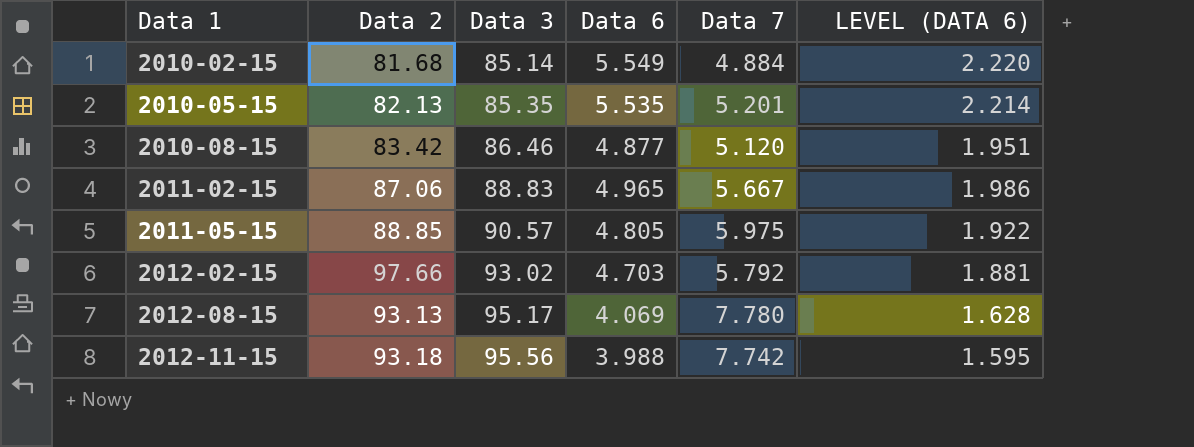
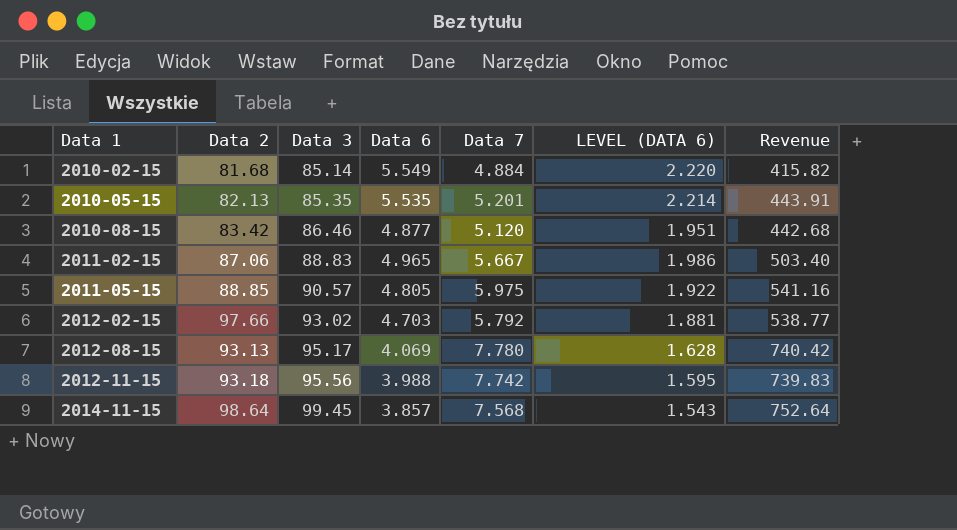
column Revenue | formula: none -> [Data 3] * [Data 7]
row 2014-11-15: none -> 98.64 | 99.45 | 3.857 | 7.568 | 1.543 | 752.64

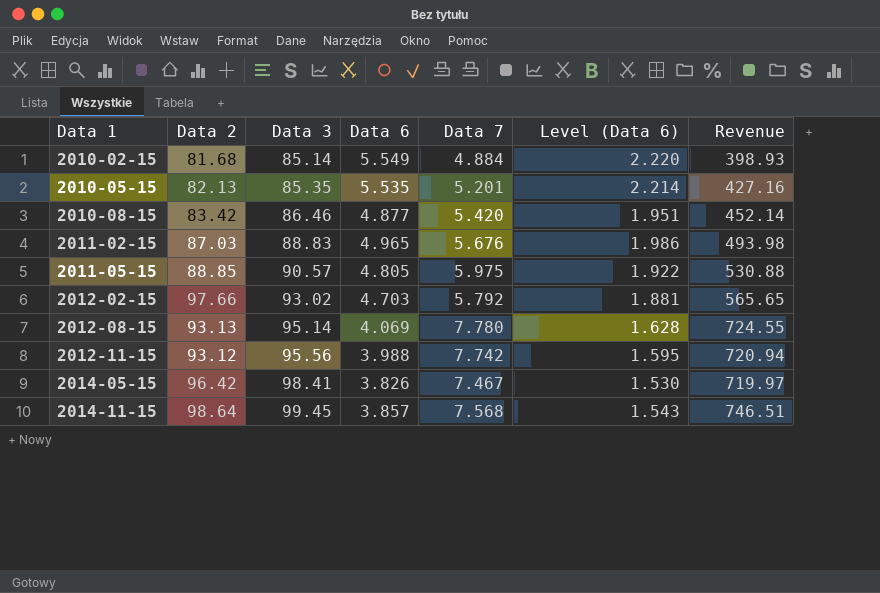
column name: LEVEL (DATA 6) -> Level (Data 6)
column Revenue | formula: [Data 3] * [Data 7] -> [Data 2] * [Data 7]
2010-08-15 | Data 7: 5.120 -> 5.420
2011-02-15 | Data 2: 87.06 -> 87.03
2011-02-15 | Data 7: 5.667 -> 5.676
2012-08-15 | Data 3: 95.17 -> 95.14
2012-11-15 | Data 2: 93.18 -> 93.12
row 2014-05-15: none -> 96.42 | 98.41 | 3.826 | 7.467 | 1.530 | 719.97

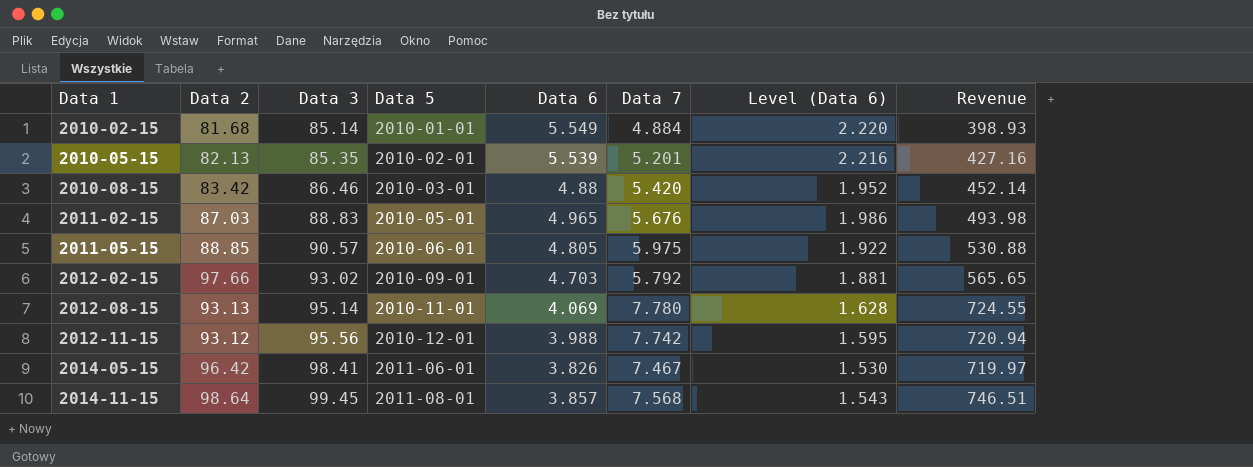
column Data 5 | position: none -> 4
2010-05-15 | Data 6: 5.535 -> 5.539
2010-05-15 | Level (Data 6): 2.214 -> 2.216
2010-08-15 | Data 6: 4.877 -> 4.88
2010-08-15 | Level (Data 6): 1.951 -> 1.952

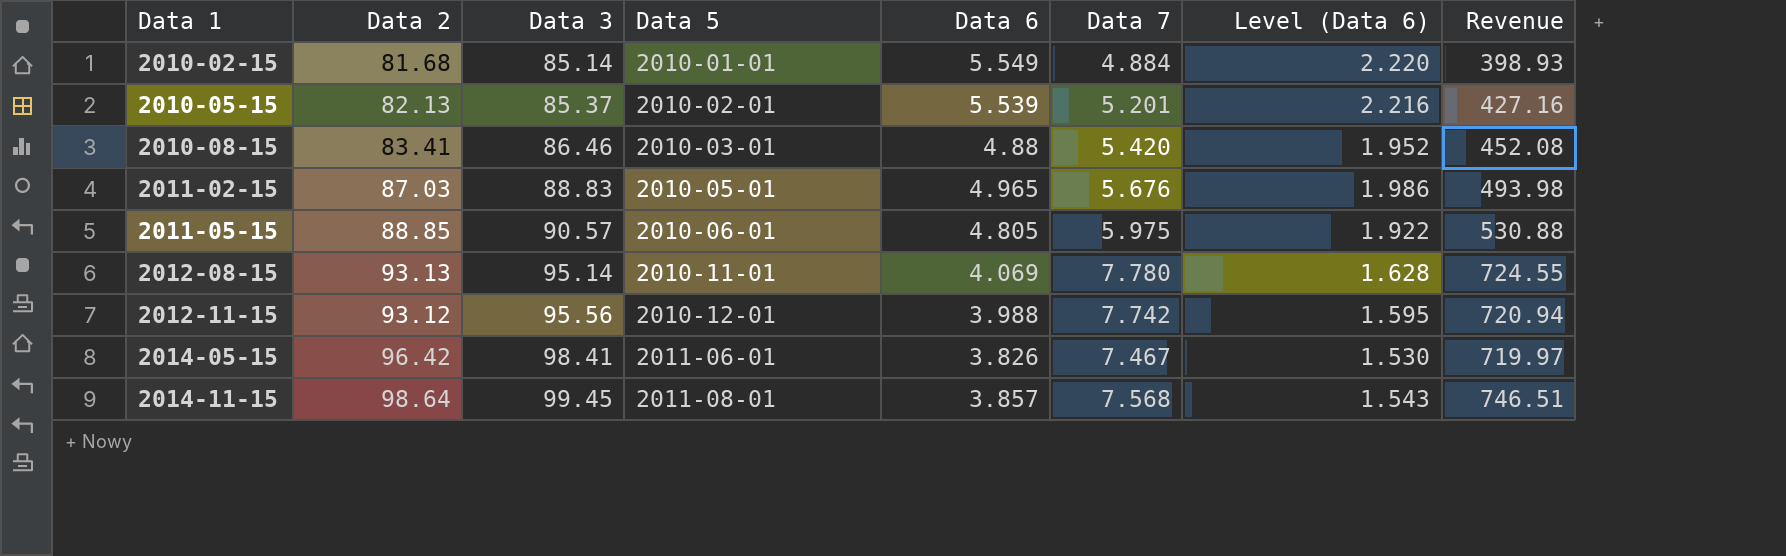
row 2012-02-15: 97.66 | 93.02 | 2010-09-01 | 4.703 | 5.792 | 1.881 | 565.65 -> none
2010-05-15 | Data 3: 85.35 -> 85.37
2010-08-15 | Data 2: 83.42 -> 83.41
2010-08-15 | Revenue: 452.14 -> 452.08

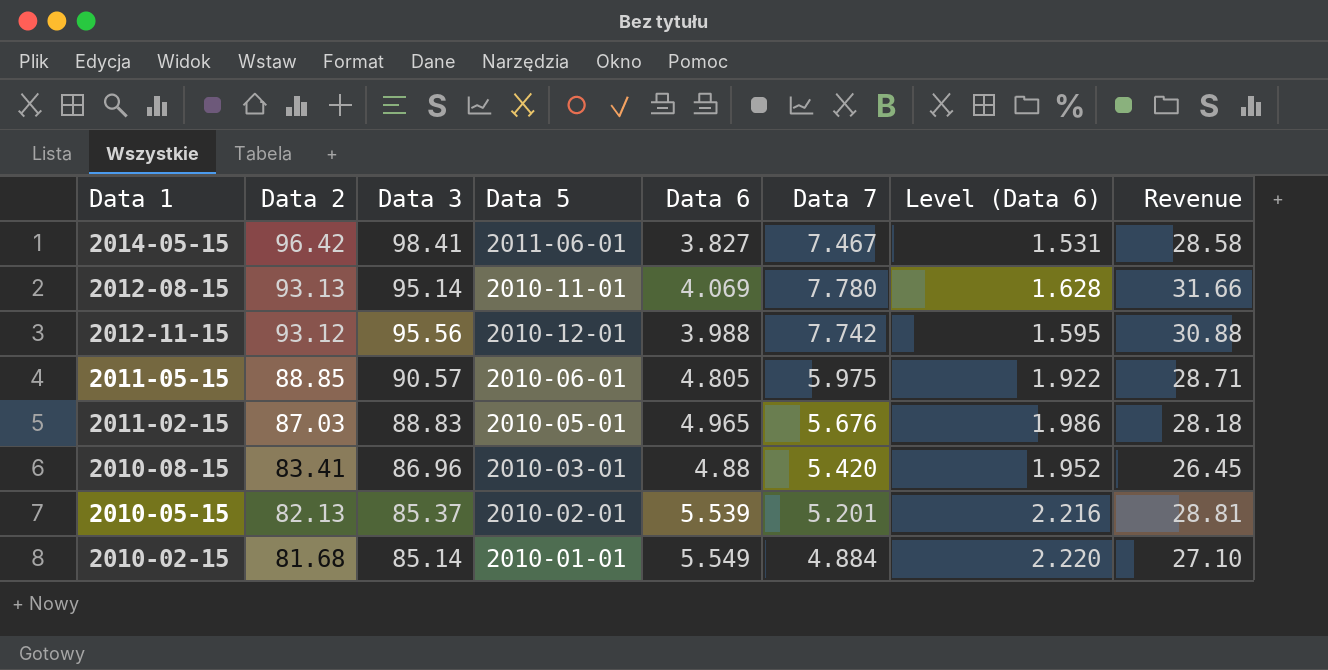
row order: Data 1 ascending -> Data 2 descending
column Revenue | formula: [Data 2] * [Data 7] -> [Data 6] * [Data 7]
row 2014-11-15: 98.64 | 99.45 | 2011-08-01 | 3.857 | 7.568 | 1.543 | 746.51 -> none
2014-05-15 | Data 6: 3.826 -> 3.827
2014-05-15 | Level (Data 6): 1.530 -> 1.531
2010-08-15 | Data 3: 86.46 -> 86.96

